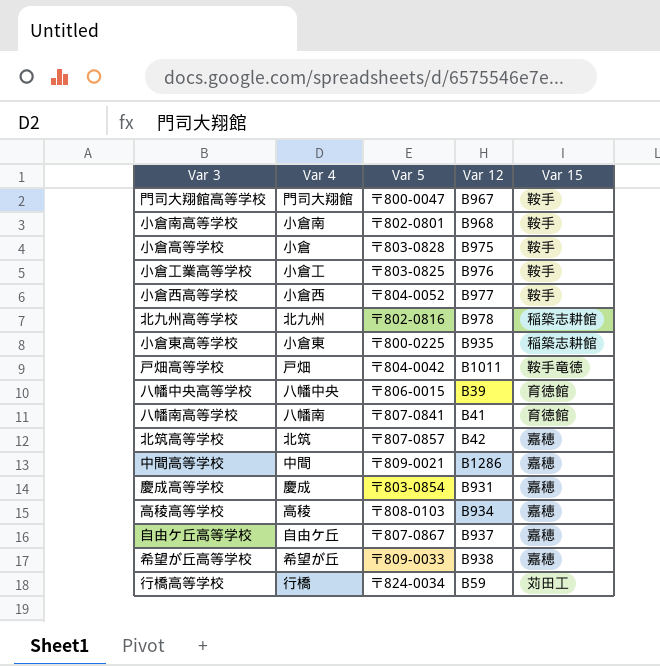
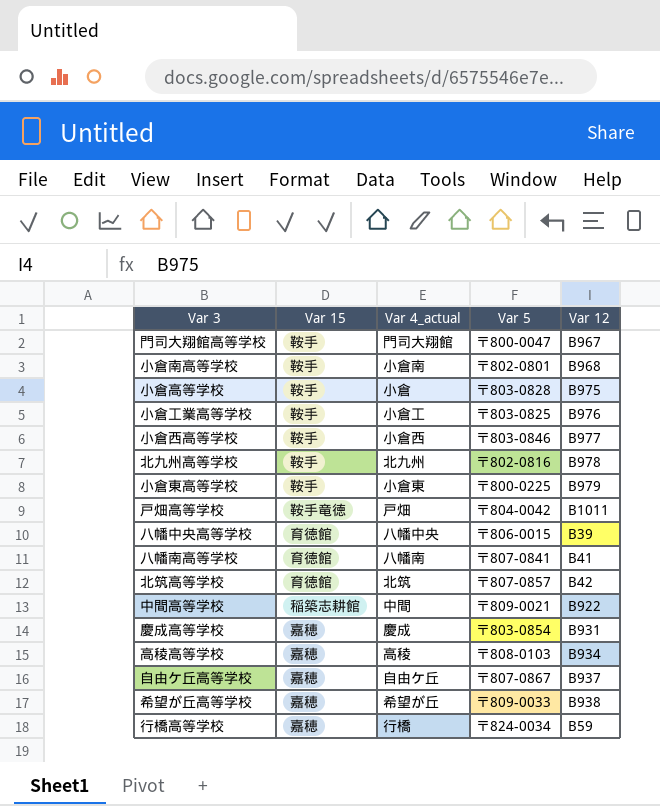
column Var 15 | position: 5 -> 2
column name: Var 4 -> Var 4_actual
小倉西高等学校 | Var 5: 〒804-0052 -> 〒803-0846
北九州高等学校 | Var 15: 稲築志耕館 -> 鞍手
小倉東高等学校 | Var 15: 稲築志耕館 -> 鞍手
小倉東高等学校 | Var 12: B935 -> B979
北筑高等学校 | Var 15: 嘉穂 -> 育徳館
中間高等学校 | Var 15: 嘉穂 -> 稲築志耕館
中間高等学校 | Var 12: B1286 -> B922
行橋高等学校 | Var 15: 苅田工 -> 嘉穂

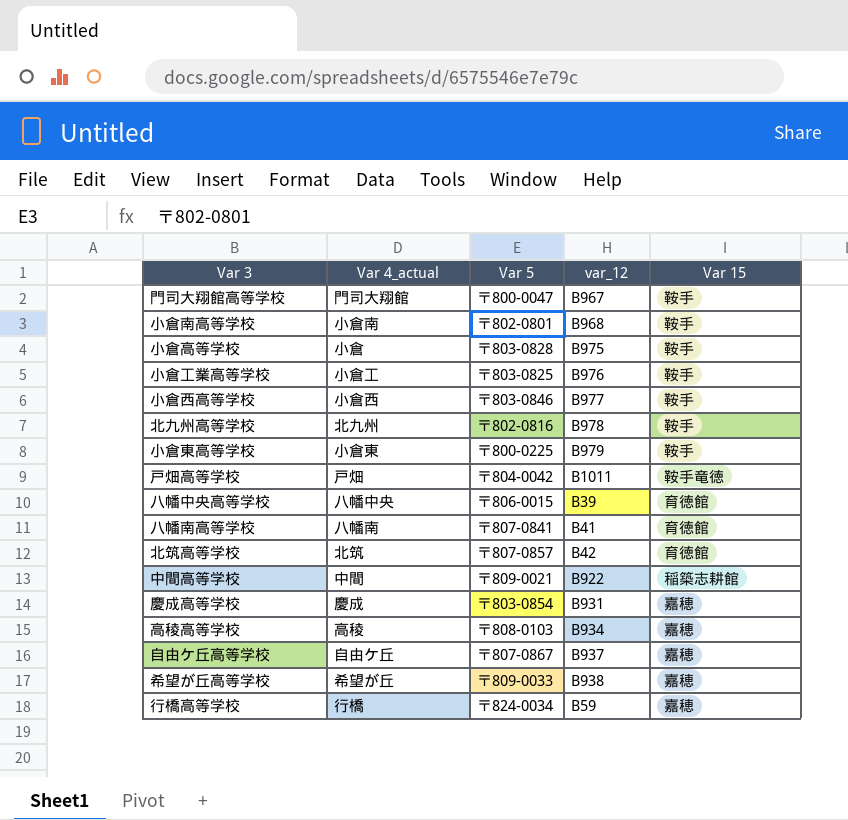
column name: Var 12 -> var_12
column Var 15 | position: 2 -> 5

